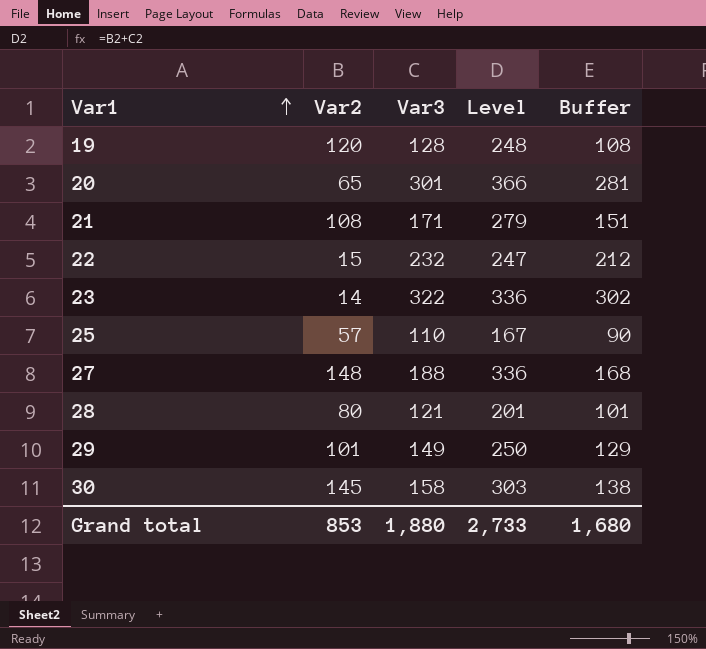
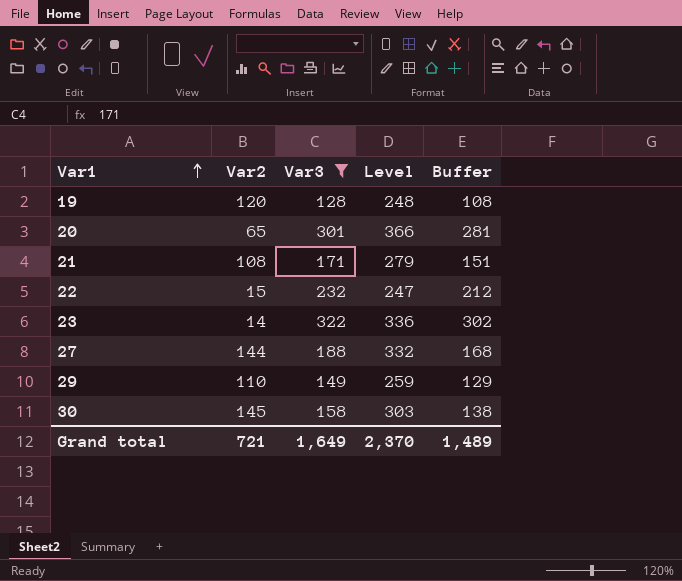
filter: none -> Var3 >= 128
27 | Var2: 148 -> 144
27 | Level: 336 -> 332
29 | Var2: 101 -> 110
29 | Level: 250 -> 259
Grand total | Var2: 853 -> 721
Grand total | Var3: 1,880 -> 1,649
Grand total | Level: 2,733 -> 2,370
Grand total | Buffer: 1,680 -> 1,489

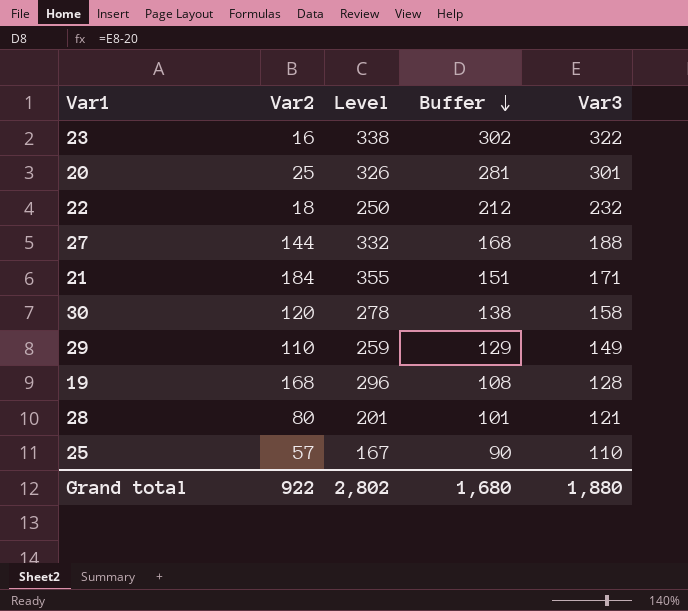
filter: Var3 >= 128 -> none
row order: Var1 ascending -> Buffer descending
column Var3 | position: 3 -> 5
23 | Var2: 14 -> 16
23 | Level: 336 -> 338
20 | Var2: 65 -> 25
20 | Level: 366 -> 326
22 | Var2: 15 -> 18
22 | Level: 247 -> 250
21 | Var2: 108 -> 184
21 | Level: 279 -> 355
30 | Var2: 145 -> 120
30 | Level: 303 -> 278
19 | Var2: 120 -> 168
19 | Level: 248 -> 296
Grand total | Var2: 721 -> 922
Grand total | Level: 2,370 -> 2,802
Grand total | Buffer: 1,489 -> 1,680
Grand total | Var3: 1,649 -> 1,880

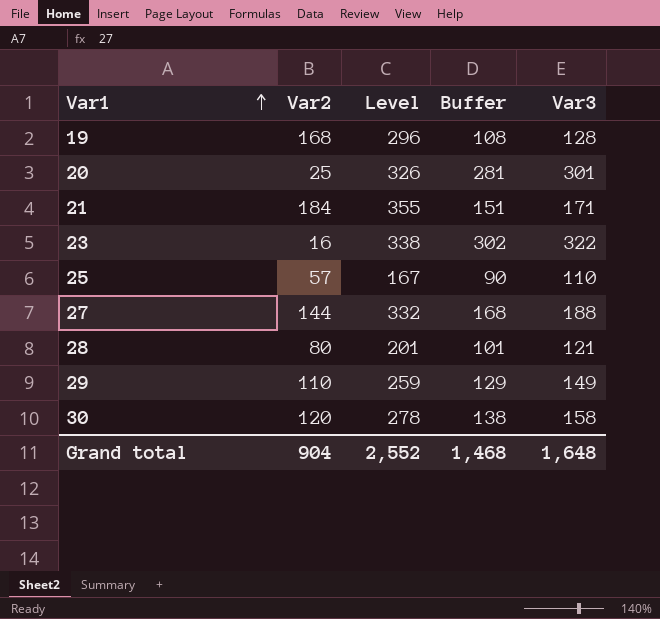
row order: Buffer descending -> Var1 ascending
row 22: 18 | 250 | 212 | 232 -> none
Grand total | Var2: 922 -> 904
Grand total | Level: 2,802 -> 2,552
Grand total | Buffer: 1,680 -> 1,468
Grand total | Var3: 1,880 -> 1,648

